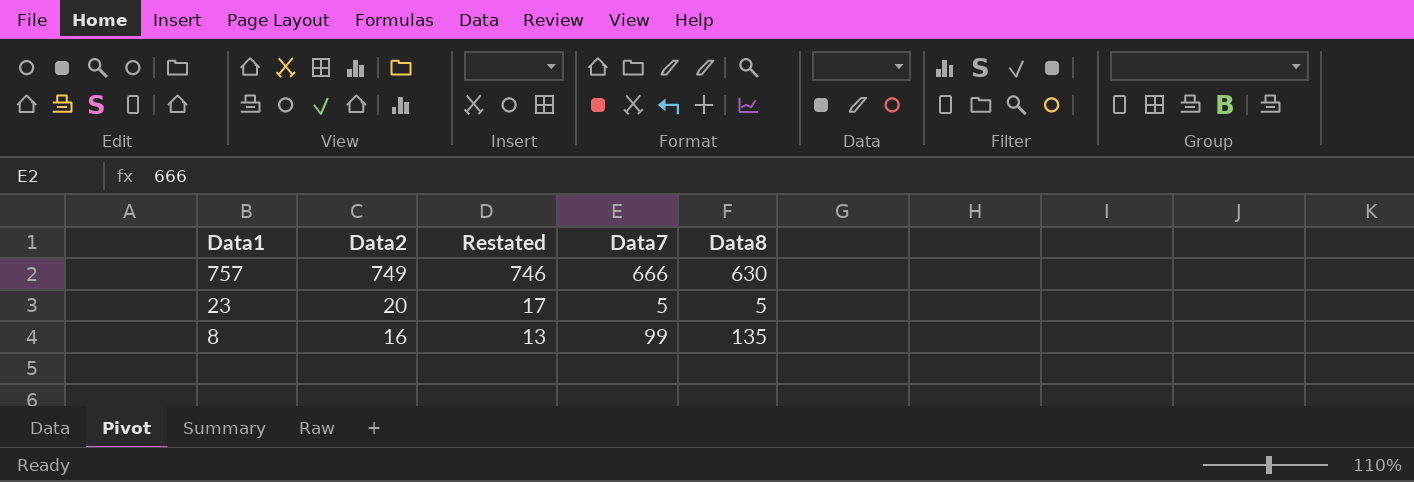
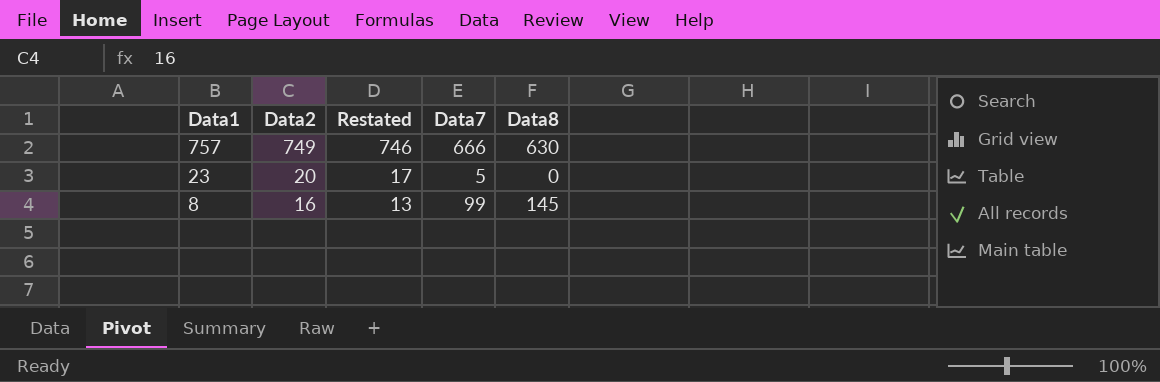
23 | Data8: 5 -> 0
8 | Data8: 135 -> 145

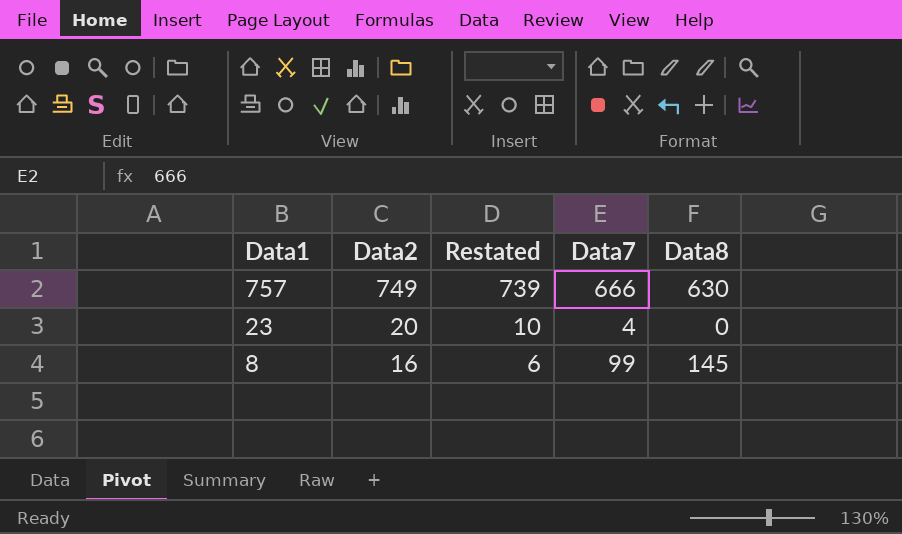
column Restated | formula: [Data2] - 3 -> [Data2] - 10
23 | Data7: 5 -> 4

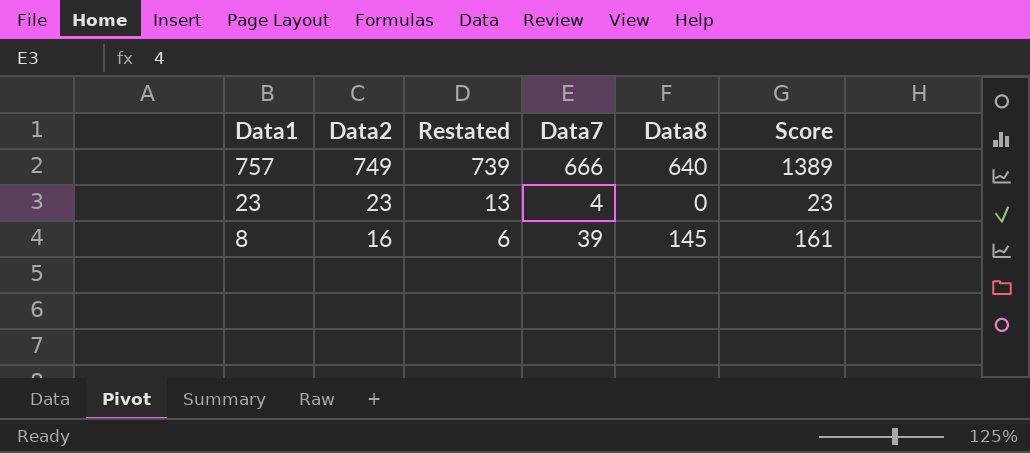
column Score | formula: none -> [Data2] + [Data8]
757 | Data8: 630 -> 640
23 | Data2: 20 -> 23
23 | Restated: 10 -> 13
8 | Data7: 99 -> 39

